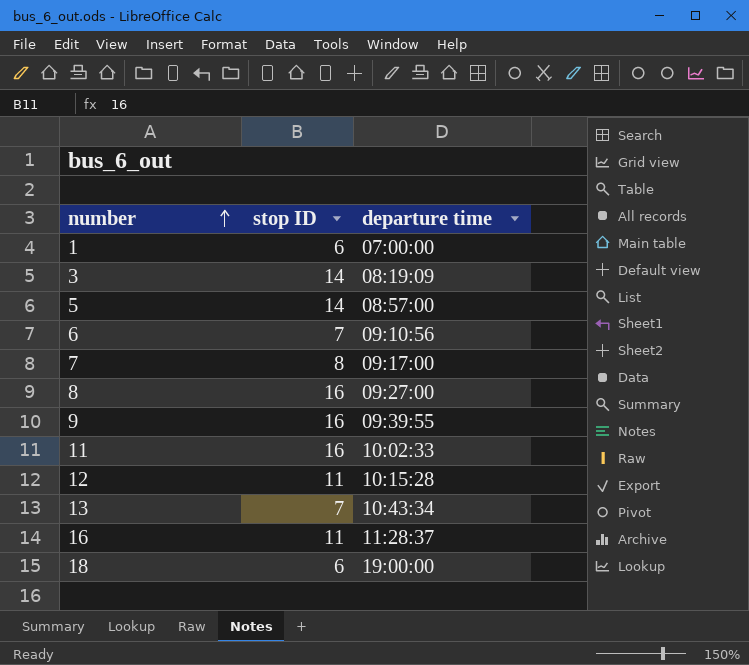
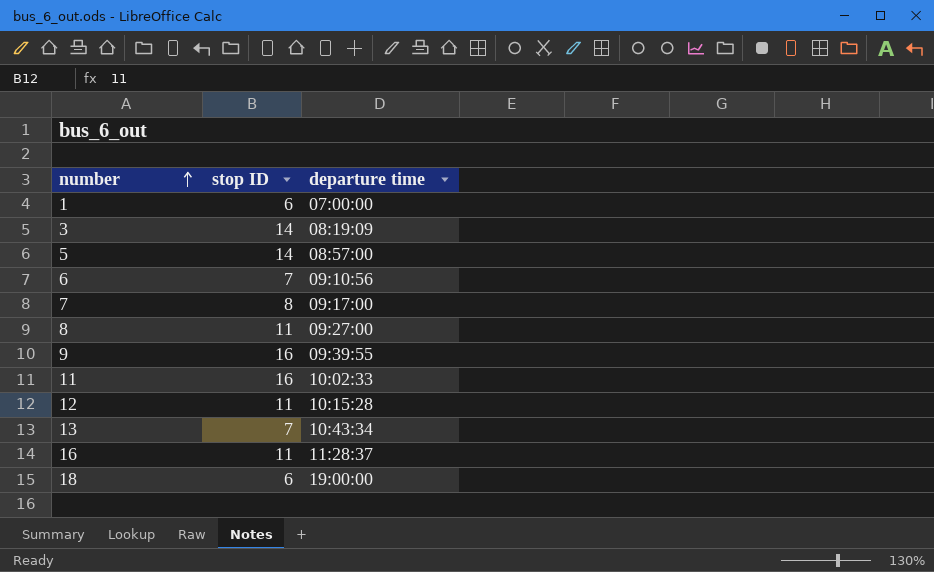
8 | stop ID: 16 -> 11

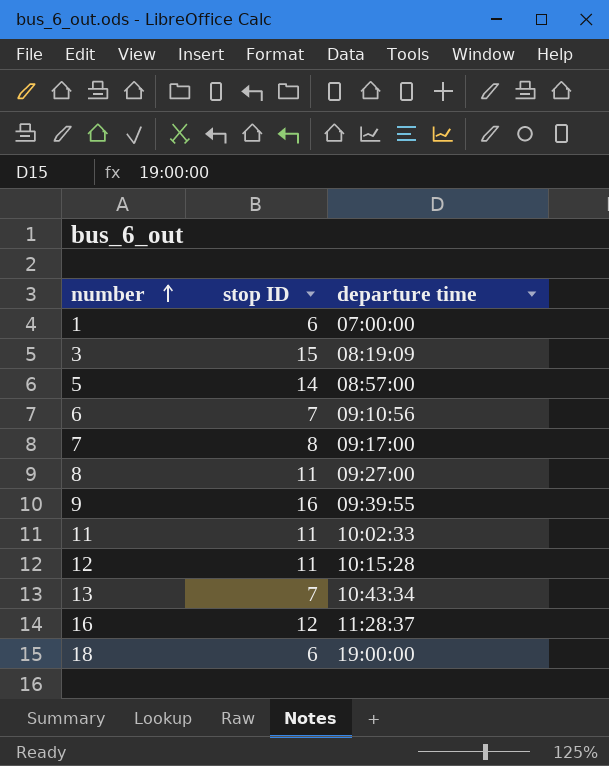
3 | stop ID: 14 -> 15
11 | stop ID: 16 -> 11
16 | stop ID: 11 -> 12

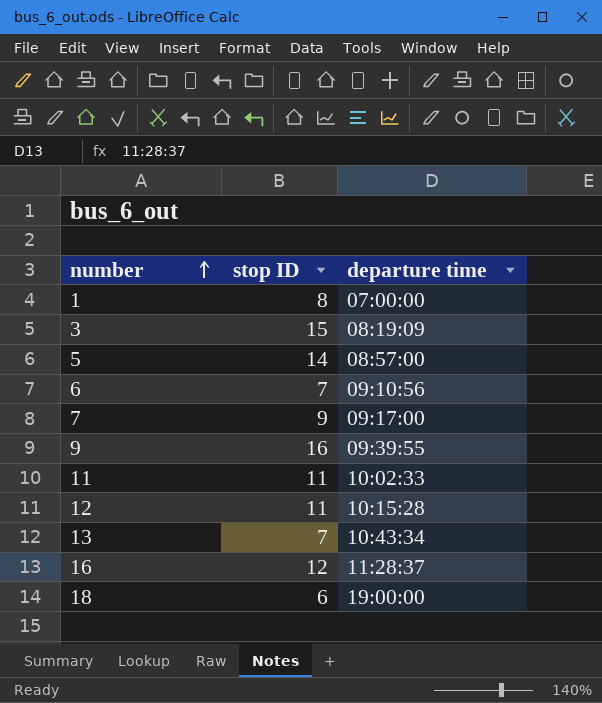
row 8: 11 | 09:27:00 -> none
1 | stop ID: 6 -> 8
7 | stop ID: 8 -> 9

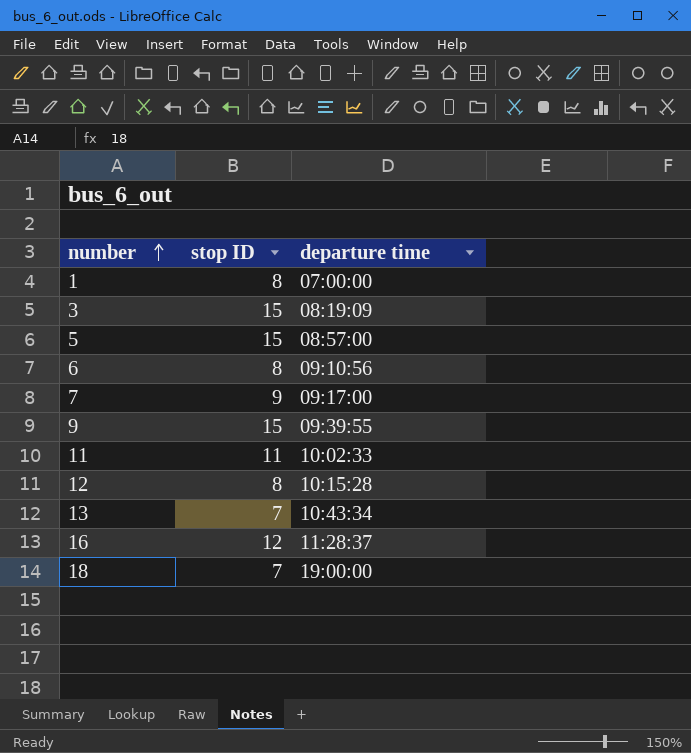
5 | stop ID: 14 -> 15
6 | stop ID: 7 -> 8
9 | stop ID: 16 -> 15
12 | stop ID: 11 -> 8
18 | stop ID: 6 -> 7

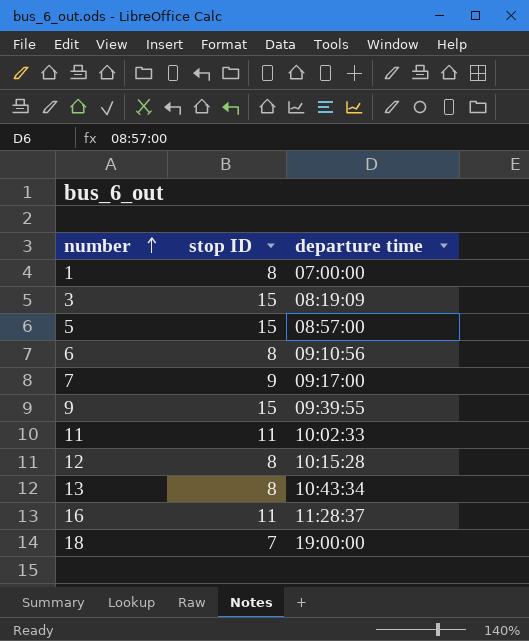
13 | stop ID: 7 -> 8
16 | stop ID: 12 -> 11

